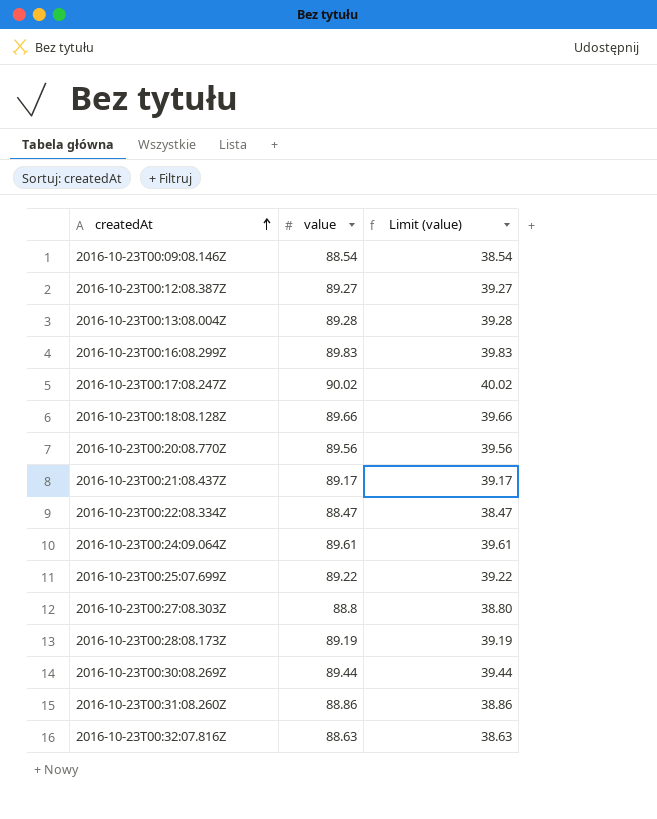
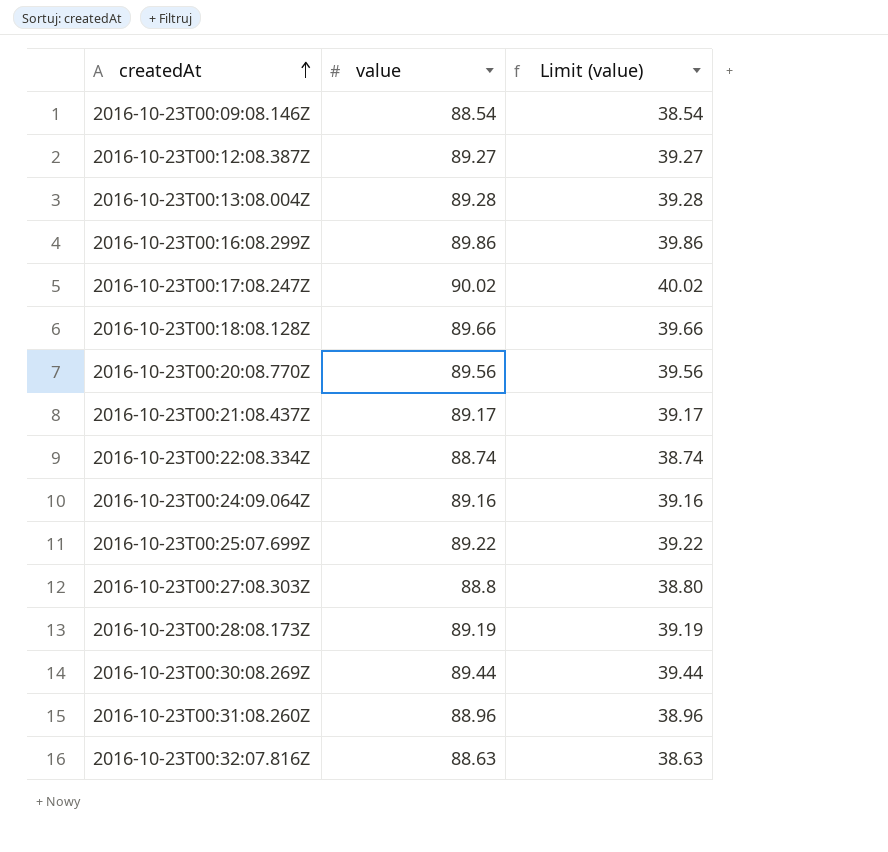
2016-10-23T00:16:08.299Z | value: 89.83 -> 89.86
2016-10-23T00:16:08.299Z | Limit (value): 39.83 -> 39.86
2016-10-23T00:22:08.334Z | value: 88.47 -> 88.74
2016-10-23T00:22:08.334Z | Limit (value): 38.47 -> 38.74
2016-10-23T00:24:09.064Z | value: 89.61 -> 89.16
2016-10-23T00:24:09.064Z | Limit (value): 39.61 -> 39.16
2016-10-23T00:31:08.260Z | value: 88.86 -> 88.96
2016-10-23T00:31:08.260Z | Limit (value): 38.86 -> 38.96

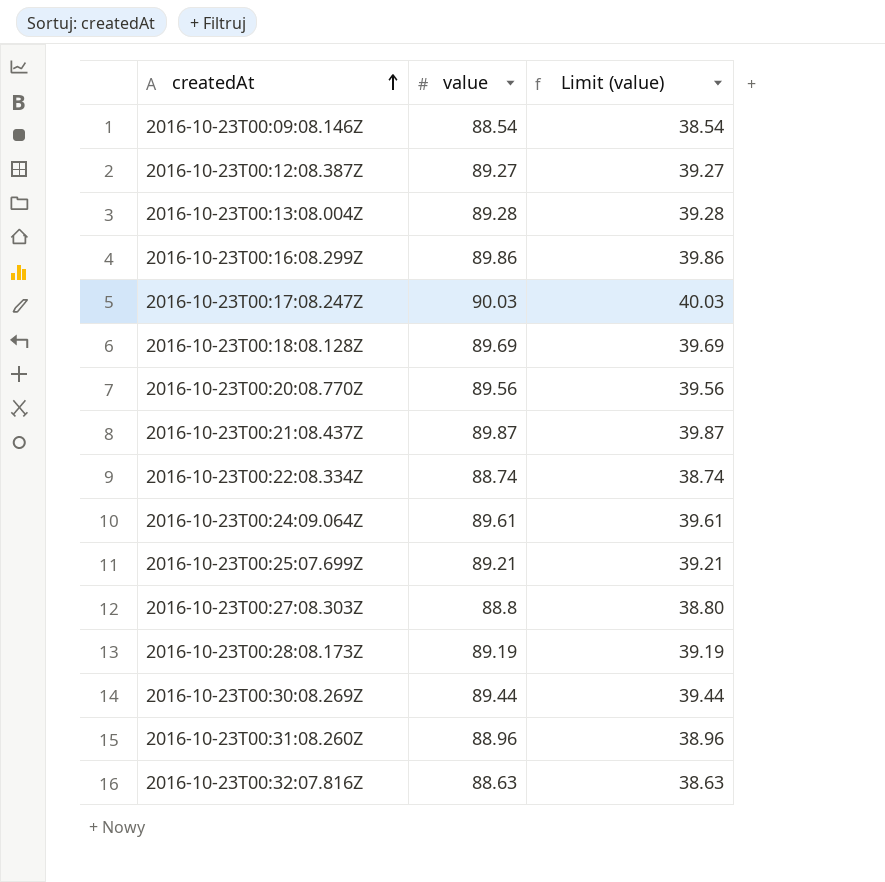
2016-10-23T00:17:08.247Z | value: 90.02 -> 90.03
2016-10-23T00:17:08.247Z | Limit (value): 40.02 -> 40.03
2016-10-23T00:18:08.128Z | value: 89.66 -> 89.69
2016-10-23T00:18:08.128Z | Limit (value): 39.66 -> 39.69
2016-10-23T00:21:08.437Z | value: 89.17 -> 89.87
2016-10-23T00:21:08.437Z | Limit (value): 39.17 -> 39.87
2016-10-23T00:24:09.064Z | value: 89.16 -> 89.61
2016-10-23T00:24:09.064Z | Limit (value): 39.16 -> 39.61
2016-10-23T00:25:07.699Z | value: 89.22 -> 89.21
2016-10-23T00:25:07.699Z | Limit (value): 39.22 -> 39.21

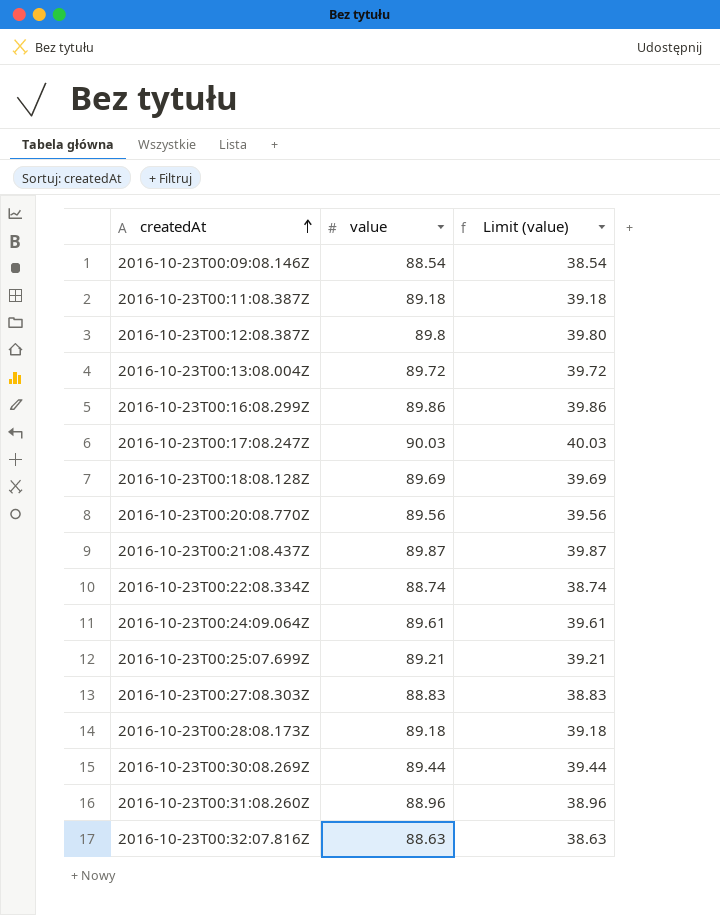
row 2016-10-23T00:11:08.387Z: none -> 89.18 | 39.18
2016-10-23T00:12:08.387Z | value: 89.27 -> 89.8
2016-10-23T00:12:08.387Z | Limit (value): 39.27 -> 39.80
2016-10-23T00:13:08.004Z | value: 89.28 -> 89.72
2016-10-23T00:13:08.004Z | Limit (value): 39.28 -> 39.72
2016-10-23T00:27:08.303Z | value: 88.8 -> 88.83
2016-10-23T00:27:08.303Z | Limit (value): 38.80 -> 38.83
2016-10-23T00:28:08.173Z | value: 89.19 -> 89.18
2016-10-23T00:28:08.173Z | Limit (value): 39.19 -> 39.18

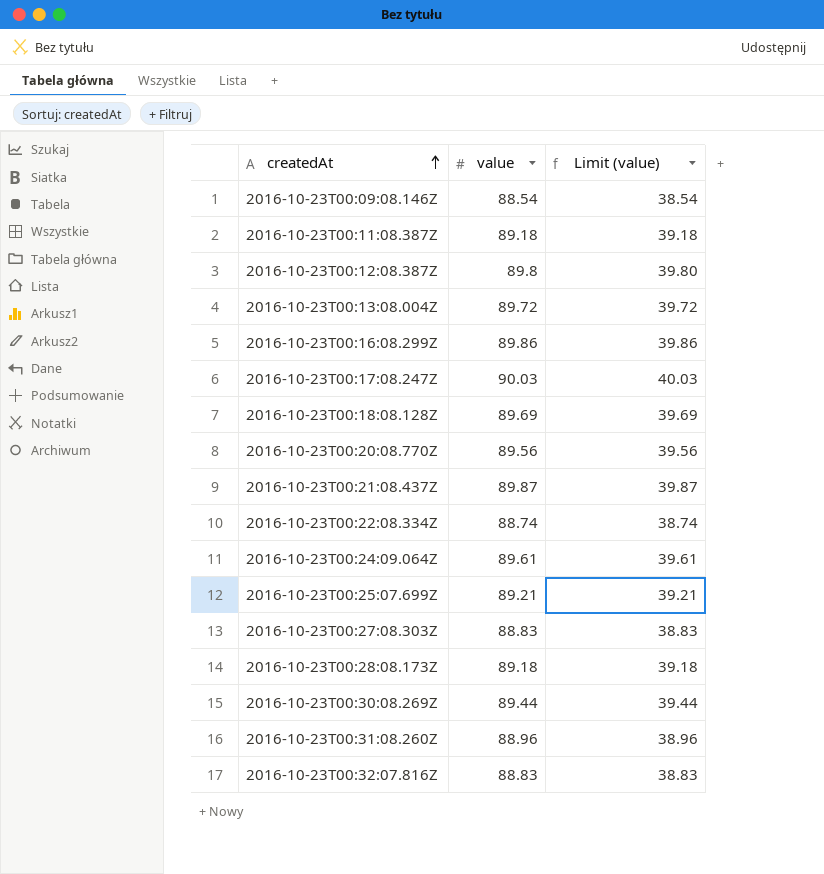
2016-10-23T00:32:07.816Z | value: 88.63 -> 88.83
2016-10-23T00:32:07.816Z | Limit (value): 38.63 -> 38.83

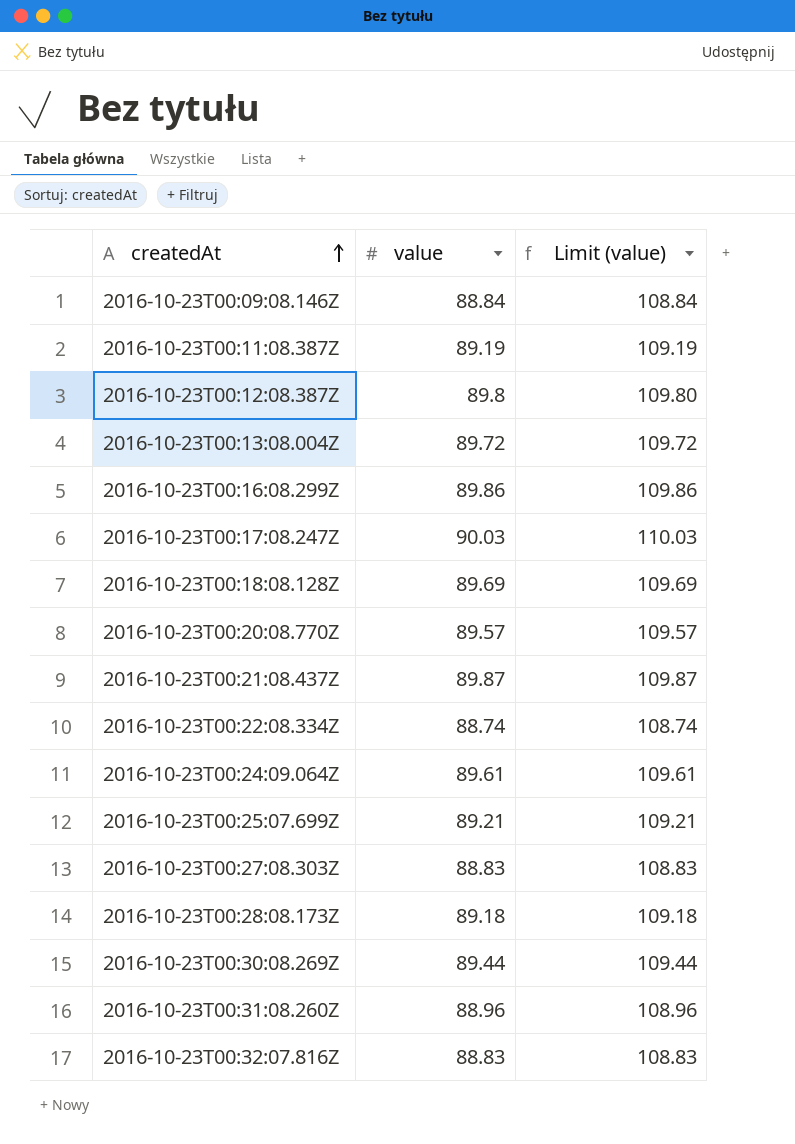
column Limit (value) | formula: [value] - 50 -> [value] + 20
2016-10-23T00:09:08.146Z | value: 88.54 -> 88.84
2016-10-23T00:11:08.387Z | value: 89.18 -> 89.19
2016-10-23T00:20:08.770Z | value: 89.56 -> 89.57

